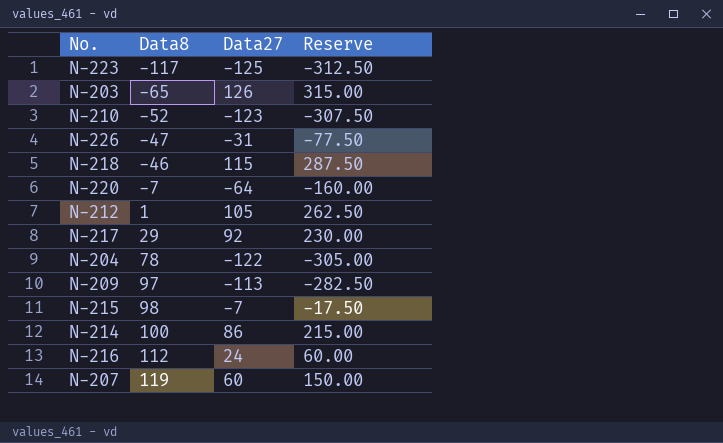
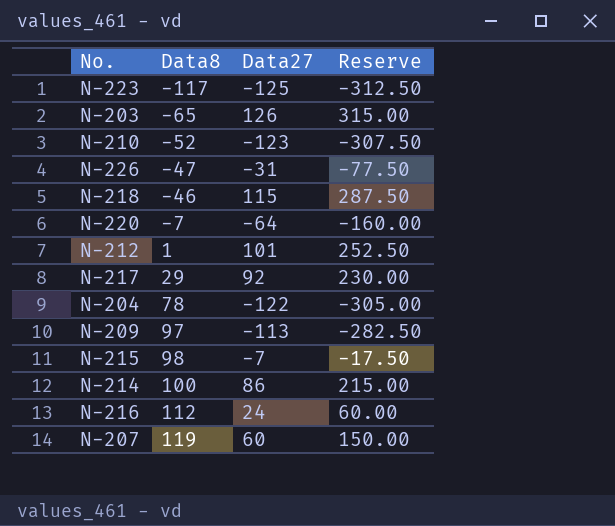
N-212 | Data27: 105 -> 101
N-212 | Reserve: 262.50 -> 252.50

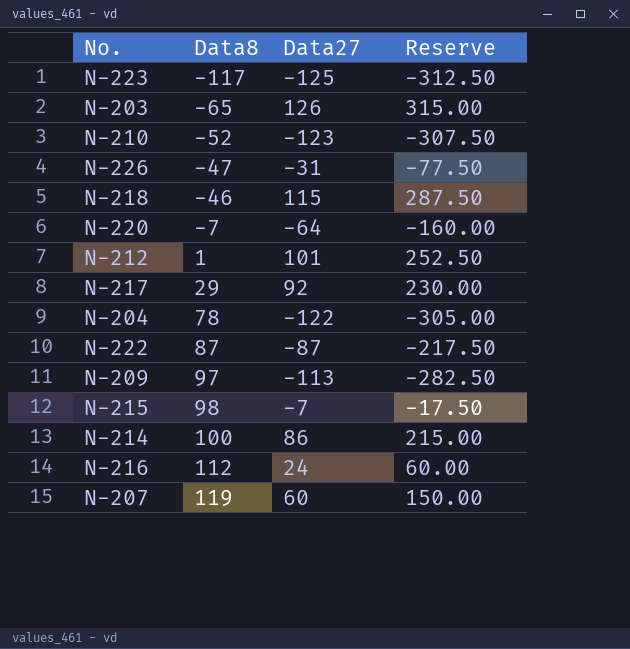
row N-222: none -> 87 | -87 | -217.50

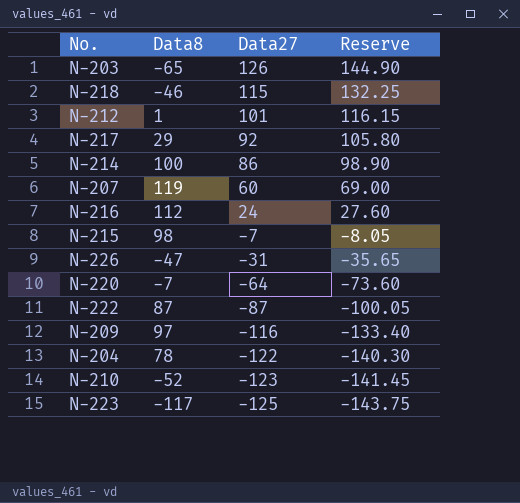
row order: Data8 ascending -> Data27 descending
column Reserve | formula: [Data27] * 2.5 -> [Data27] * 1.15
N-209 | Data27: -113 -> -116

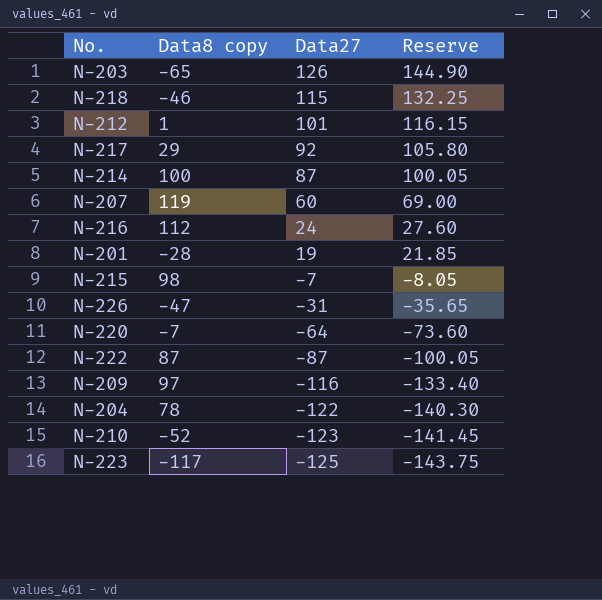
column name: Data8 -> Data8 copy
N-214 | Data27: 86 -> 87
N-214 | Reserve: 98.90 -> 100.05
row N-201: none -> -28 | 19 | 21.85

